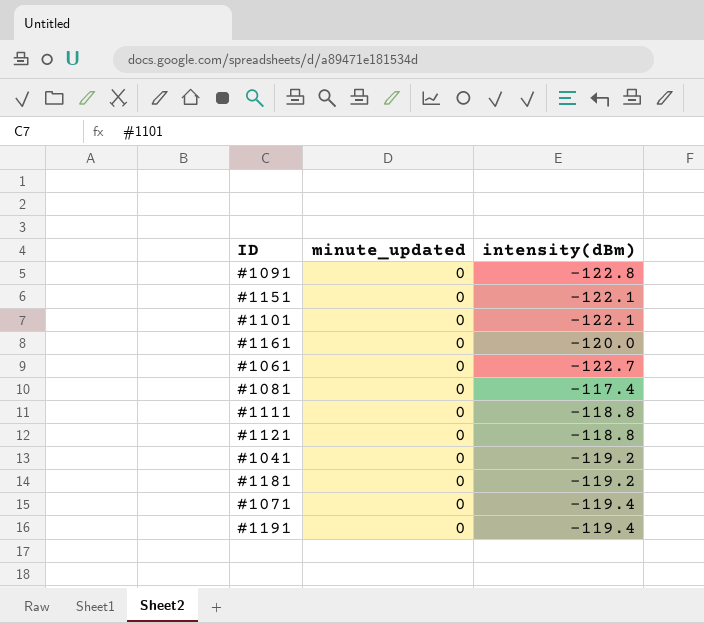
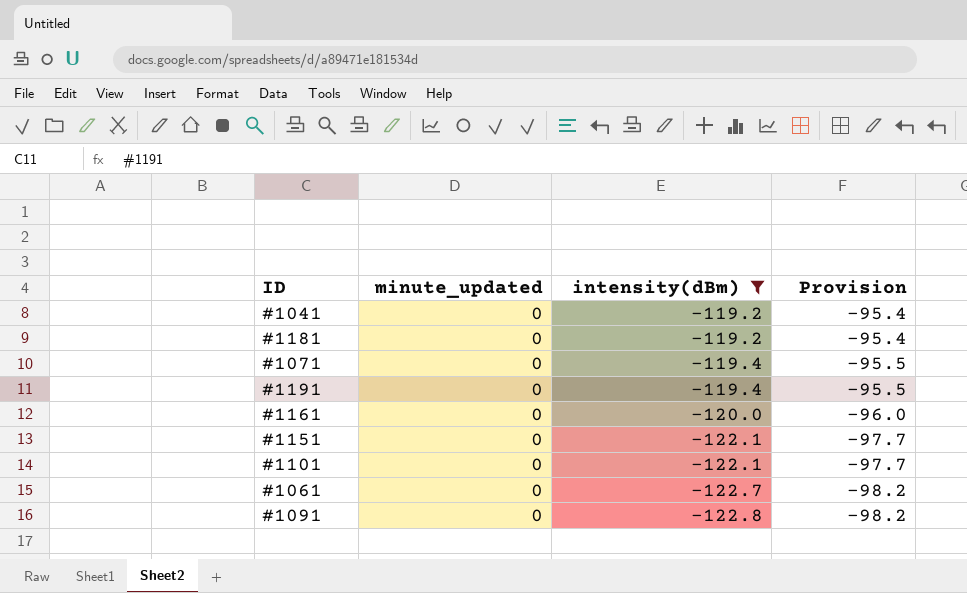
filter: none -> intensity(dBm) <= -119.2
row order: none -> intensity(dBm) descending
column Provision | formula: none -> [intensity(dBm)] * 0.8

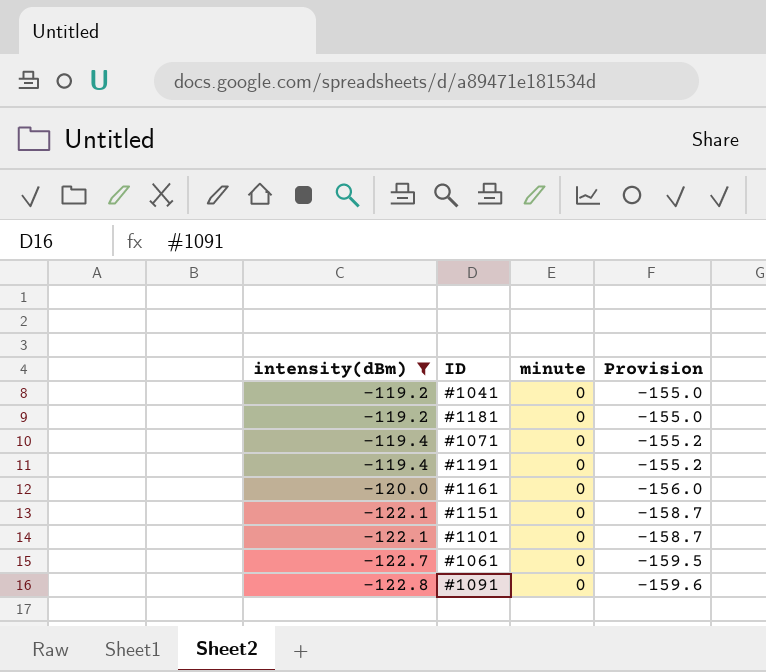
column intensity(dBm) | position: 3 -> 1
column name: minute_updated -> minute
column Provision | formula: [intensity(dBm)] * 0.8 -> [intensity(dBm)] * 1.3

